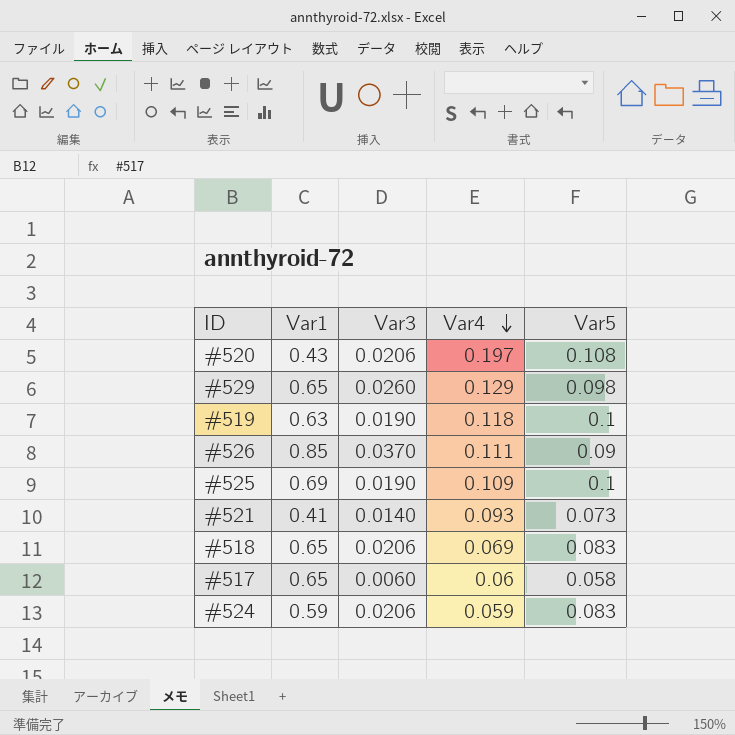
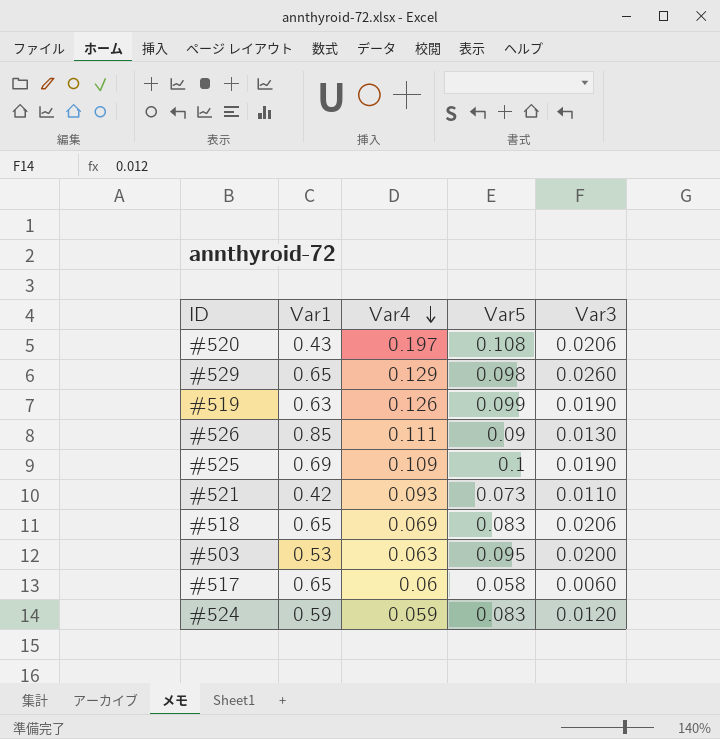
column Var3 | position: 3 -> 5
#519 | Var4: 0.118 -> 0.126
#519 | Var5: 0.1 -> 0.099
#526 | Var3: 0.0370 -> 0.0130
#521 | Var1: 0.41 -> 0.42
#521 | Var3: 0.0140 -> 0.0110
row #503: none -> 0.53 | 0.063 | 0.095 | 0.0200
#524 | Var3: 0.0206 -> 0.0120

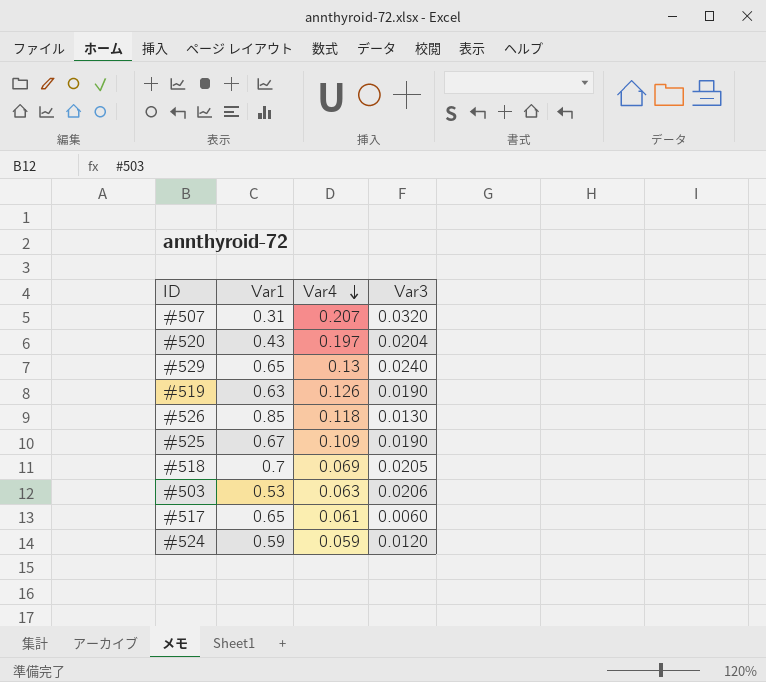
column Var5 | position: 4 -> none
row #521: 0.42 | 0.093 | 0.073 | 0.0110 -> none
row #507: none -> 0.31 | 0.207 | 0.0320
#520 | Var3: 0.0206 -> 0.0204
#529 | Var4: 0.129 -> 0.13
#529 | Var3: 0.0260 -> 0.0240
#526 | Var4: 0.111 -> 0.118
#525 | Var1: 0.69 -> 0.67
#518 | Var1: 0.65 -> 0.7
#518 | Var3: 0.0206 -> 0.0205
#503 | Var3: 0.0200 -> 0.0206
#517 | Var4: 0.06 -> 0.061

